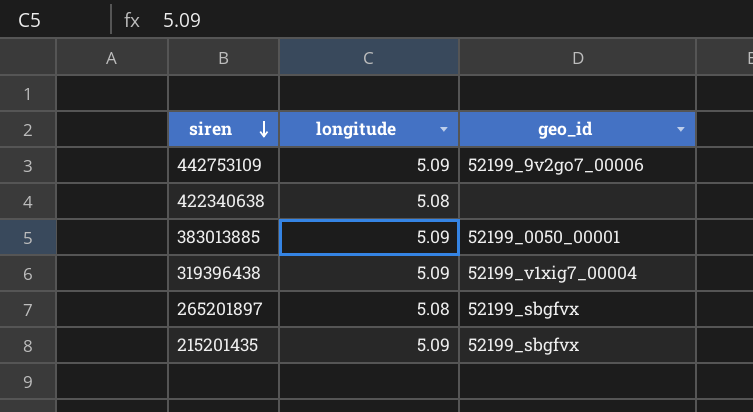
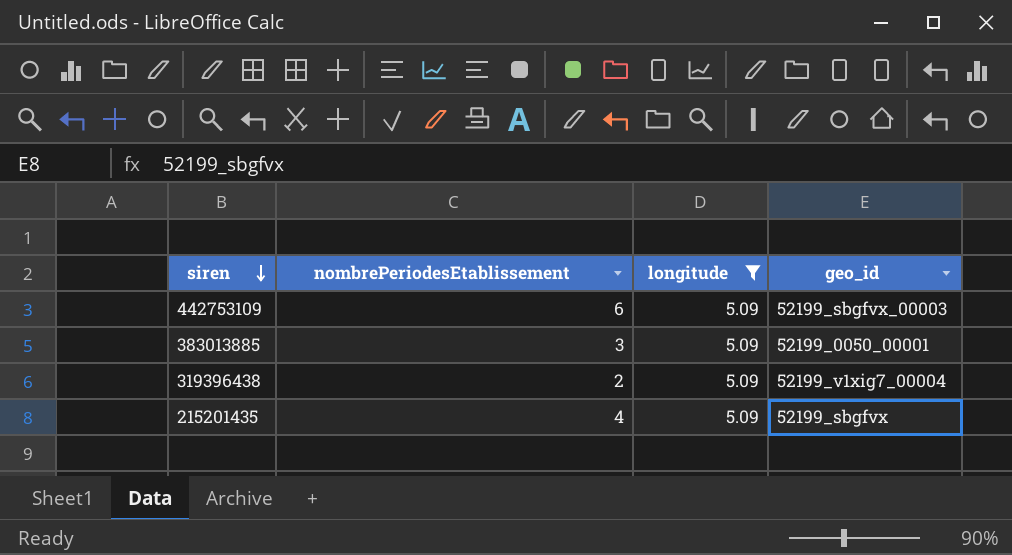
filter: none -> longitude = 5.09
column nombrePeriodesEtablissement | position: none -> 2
442753109 | geo_id: 52199_9v2go7_00006 -> 52199_sbgfvx_00003

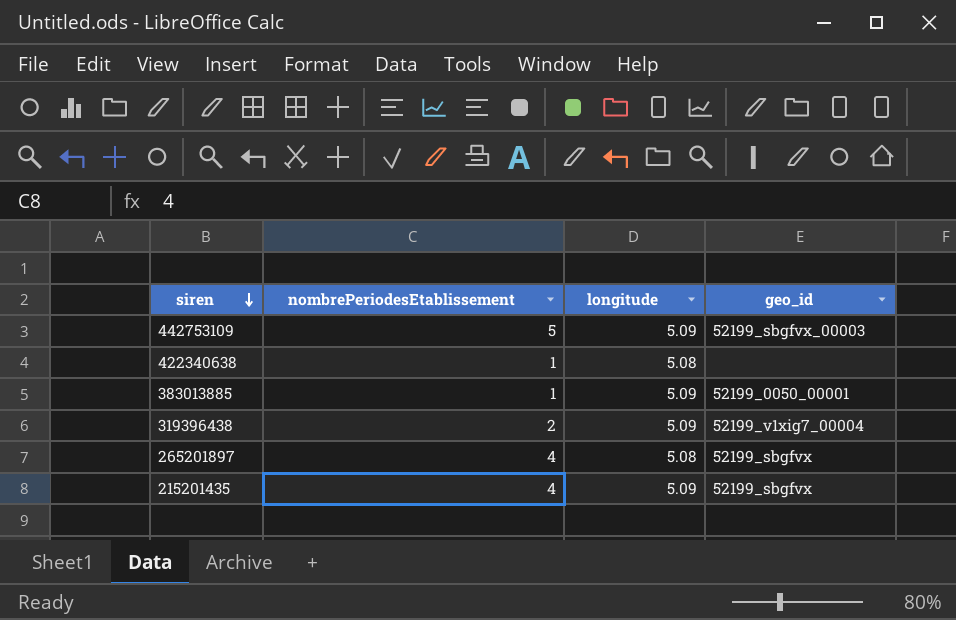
filter: longitude = 5.09 -> none
442753109 | nombrePeriodesEtablissement: 6 -> 5
383013885 | nombrePeriodesEtablissement: 3 -> 1

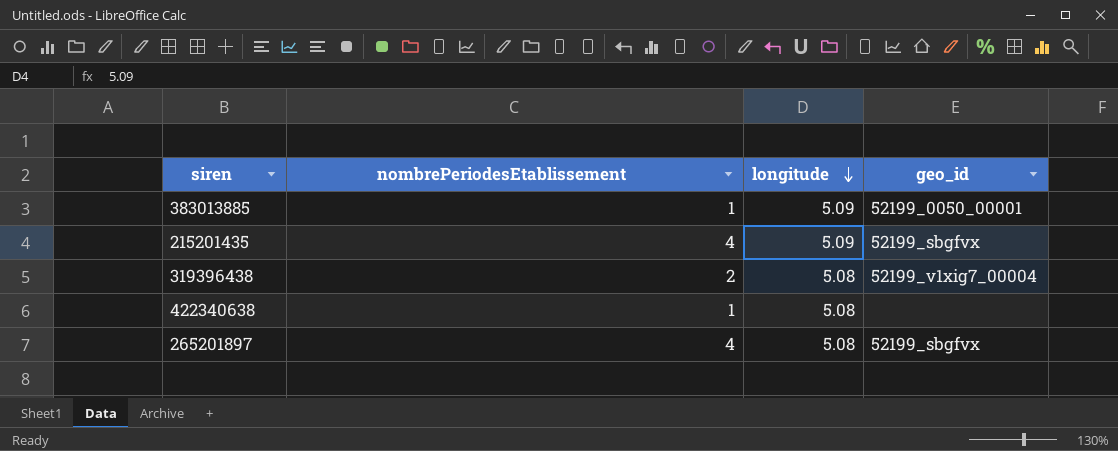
row order: siren descending -> longitude descending
row 442753109: 5 | 5.09 | 52199_sbgfvx_00003 -> none
319396438 | longitude: 5.09 -> 5.08

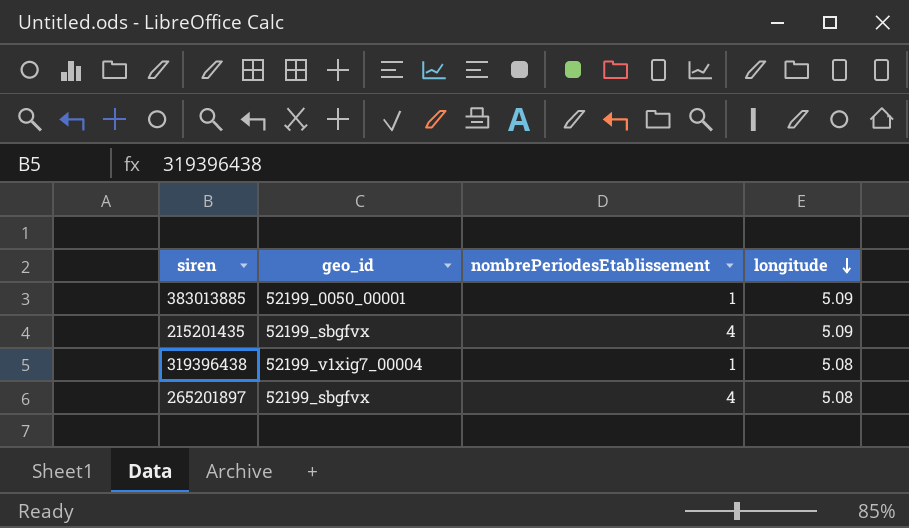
column geo_id | position: 4 -> 2
row 422340638: 1 | 5.08 | none -> none
319396438 | nombrePeriodesEtablissement: 2 -> 1

